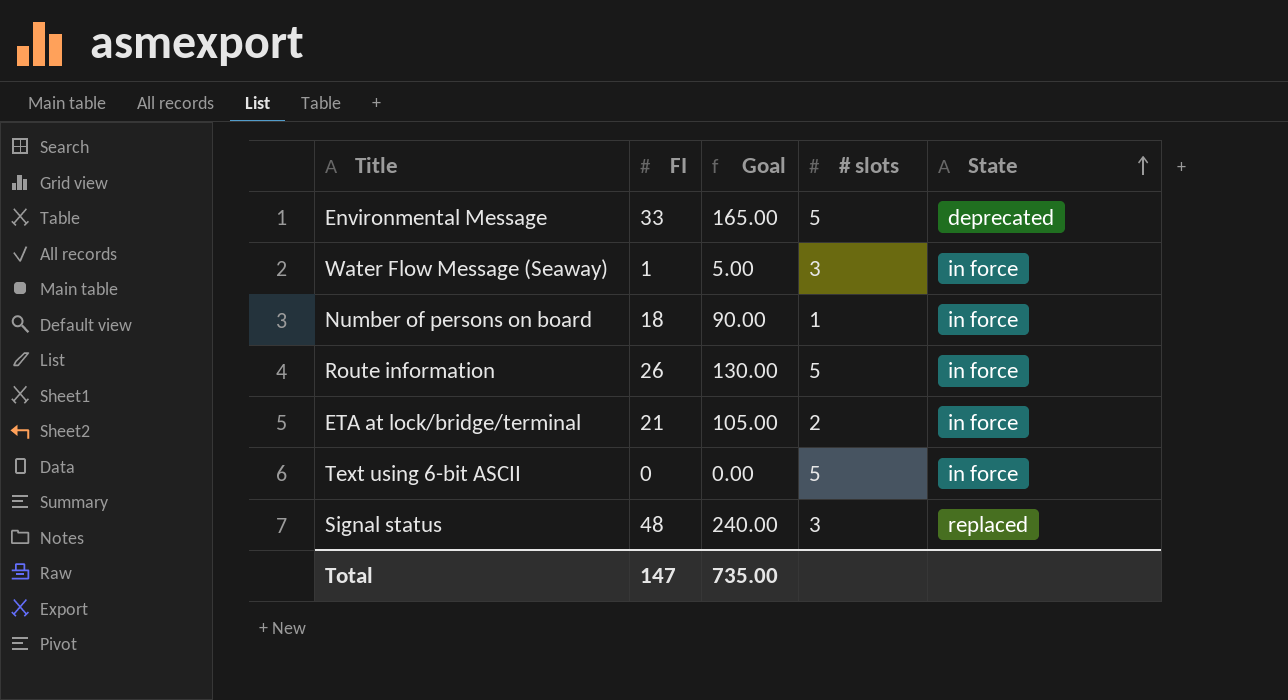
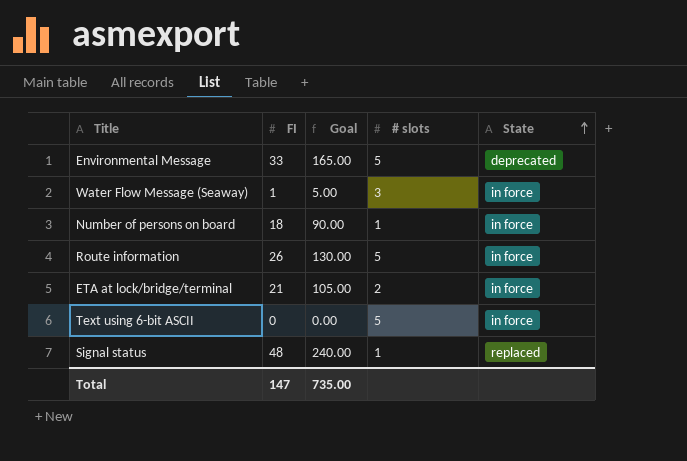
Signal status | # slots: 3 -> 1

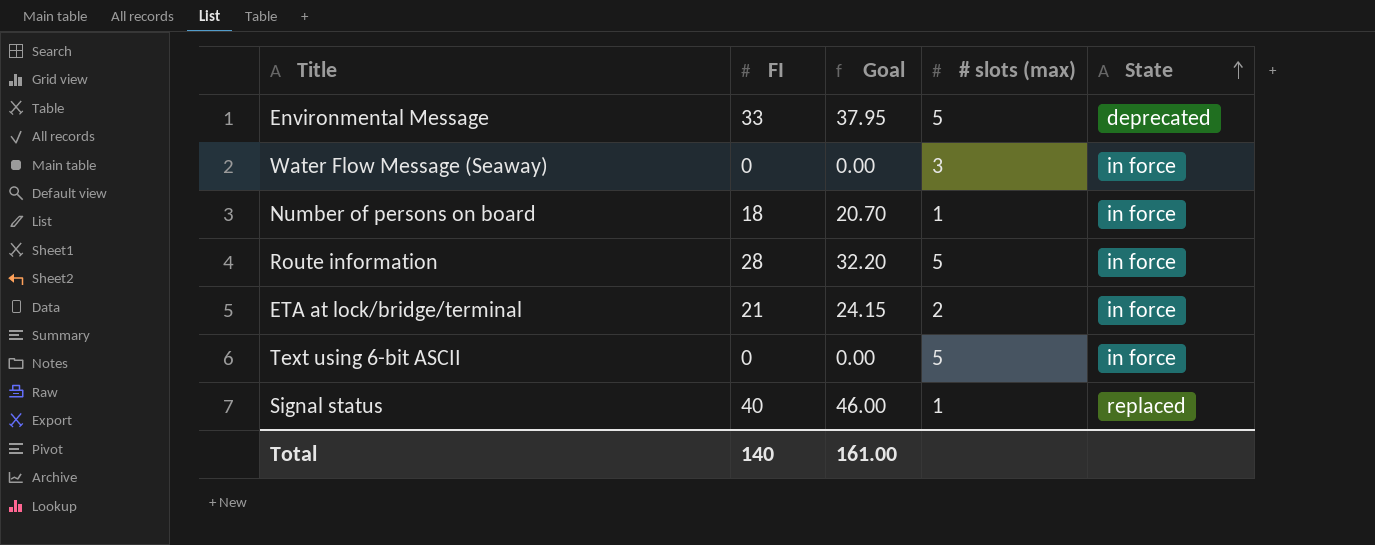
column Goal | formula: [FI] * 5 -> [FI] * 1.15
column name: # slots -> # slots (max)
Water Flow Message (Seaway) | FI: 1 -> 0
Route information | FI: 26 -> 28
Signal status | FI: 48 -> 40
Total | FI: 147 -> 140
Total | Goal: 735.00 -> 161.00

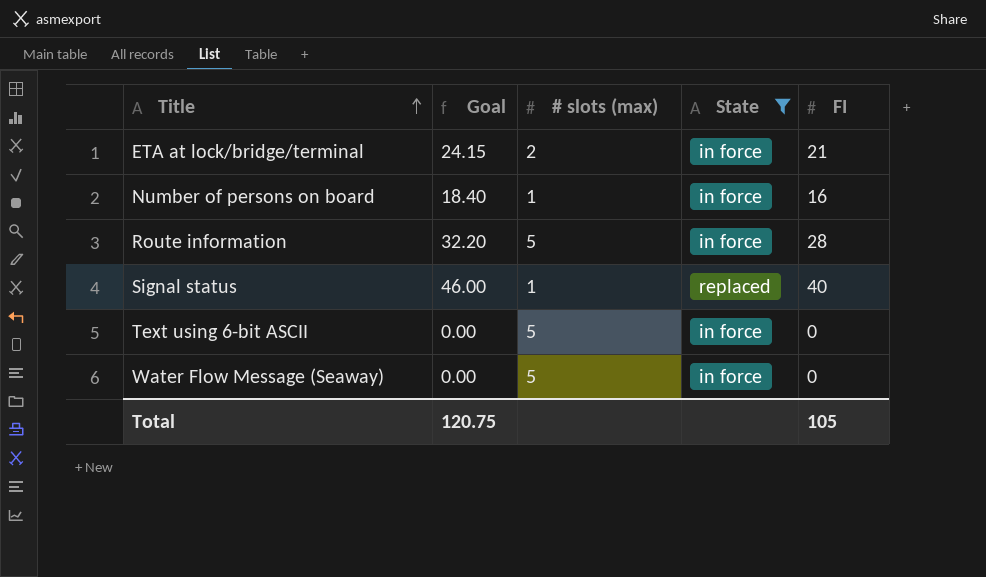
filter: none -> State != deprecated
row order: State ascending -> Title ascending
column FI | position: 2 -> 5
Number of persons on board | Goal: 20.70 -> 18.40
Number of persons on board | FI: 18 -> 16
Water Flow Message (Seaway) | # slots (max): 3 -> 5
Total | Goal: 161.00 -> 120.75
Total | FI: 140 -> 105

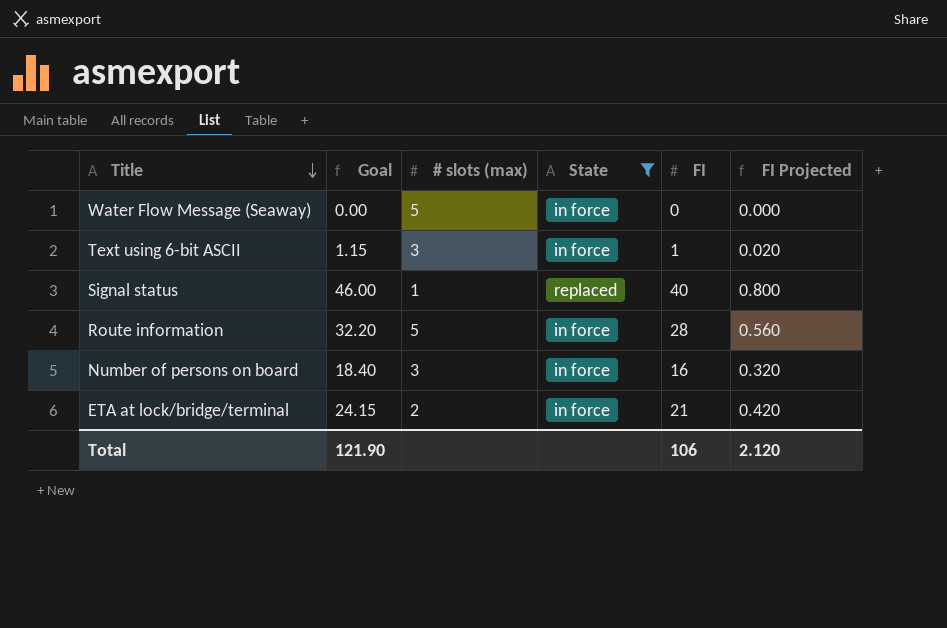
row order: Title ascending -> Title descending
column FI Projected | formula: none -> [FI] * 0.02
Text using 6-bit ASCII | Goal: 0.00 -> 1.15
Text using 6-bit ASCII | # slots (max): 5 -> 3
Text using 6-bit ASCII | FI: 0 -> 1
Number of persons on board | # slots (max): 1 -> 3
Total | Goal: 120.75 -> 121.90
Total | FI: 105 -> 106

